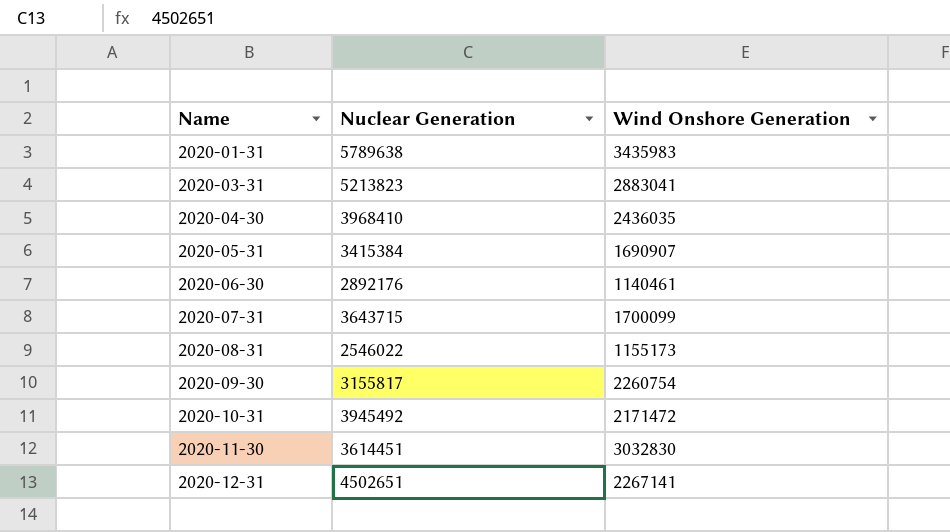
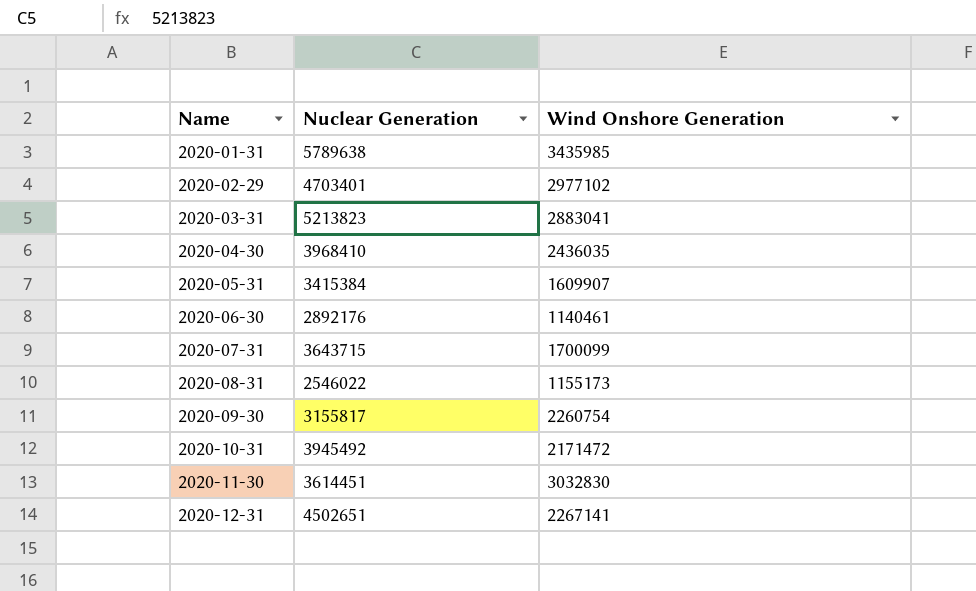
2020-01-31 | Wind Onshore Generation: 3435983 -> 3435985
row 2020-02-29: none -> 4703401 | 2977102
2020-05-31 | Wind Onshore Generation: 1690907 -> 1609907

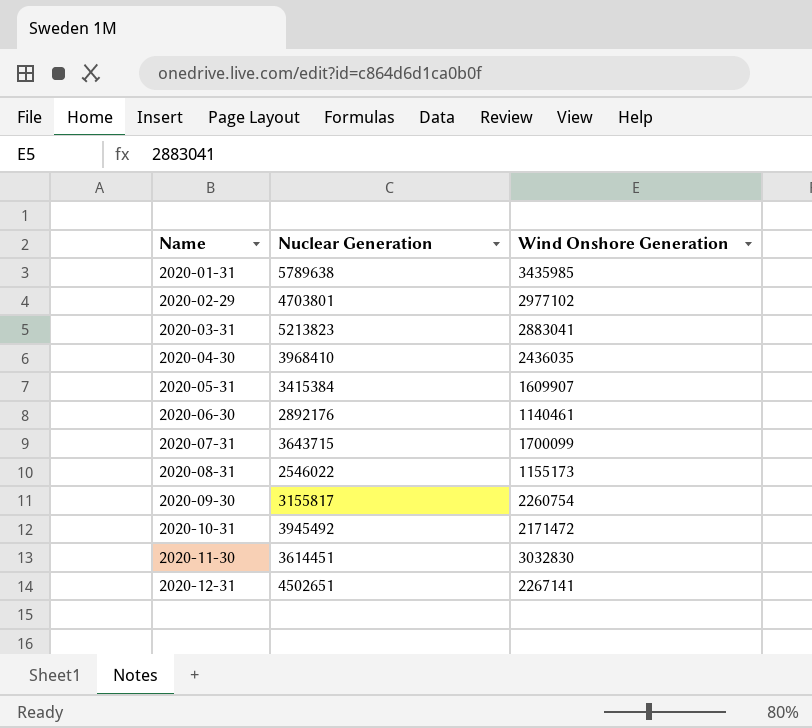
2020-02-29 | Nuclear Generation: 4703401 -> 4703801

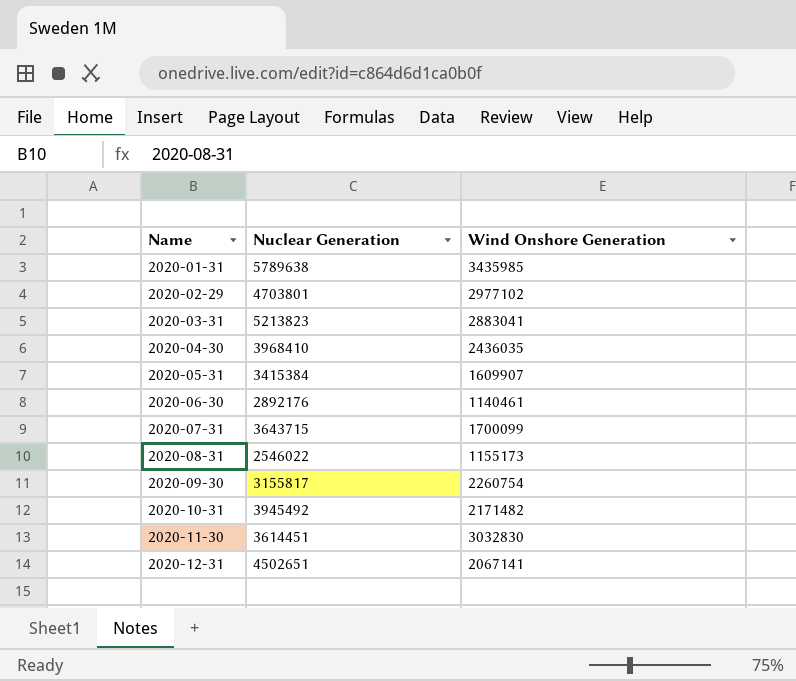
2020-10-31 | Wind Onshore Generation: 2171472 -> 2171482
2020-12-31 | Wind Onshore Generation: 2267141 -> 2067141

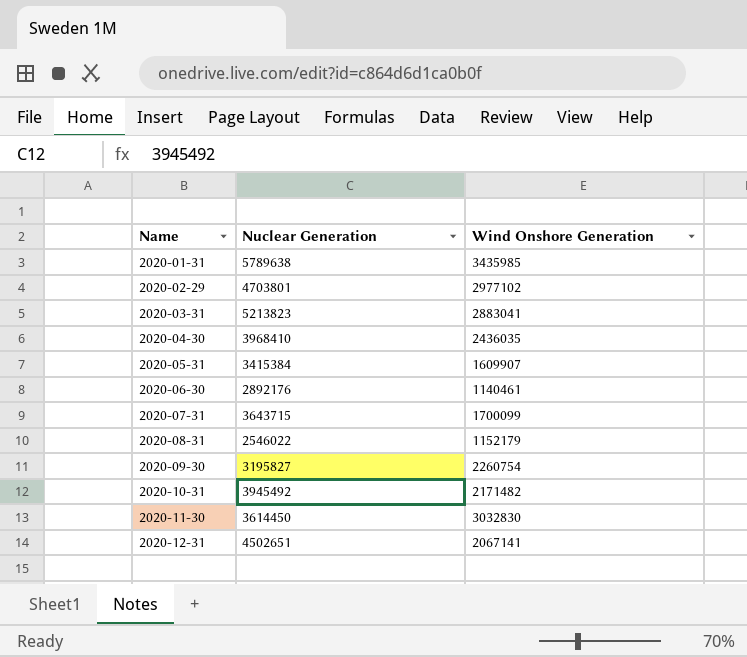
2020-08-31 | Wind Onshore Generation: 1155173 -> 1152179
2020-09-30 | Nuclear Generation: 3155817 -> 3195827
2020-11-30 | Nuclear Generation: 3614451 -> 3614450

